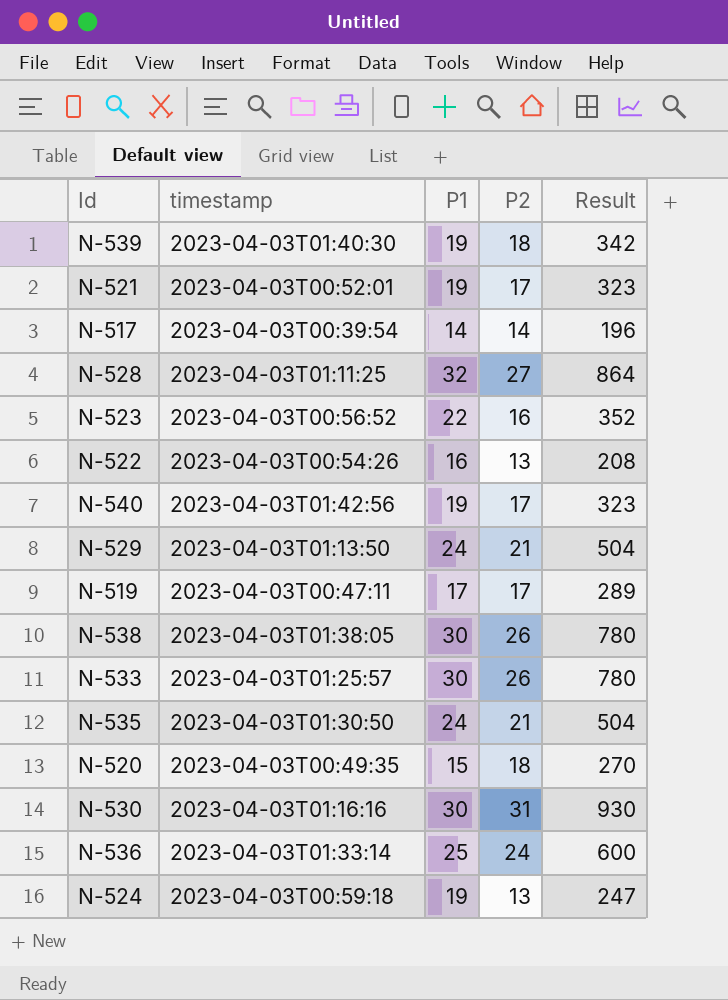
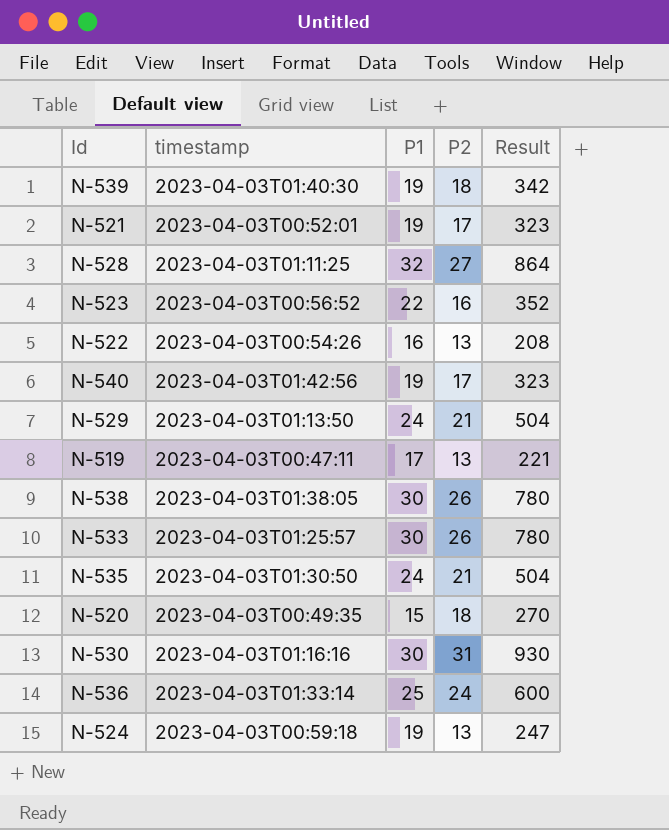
row N-517: 2023-04-03T00:39:54 | 14 | 14 | 196 -> none
N-519 | P2: 17 -> 13
N-519 | Result: 289 -> 221

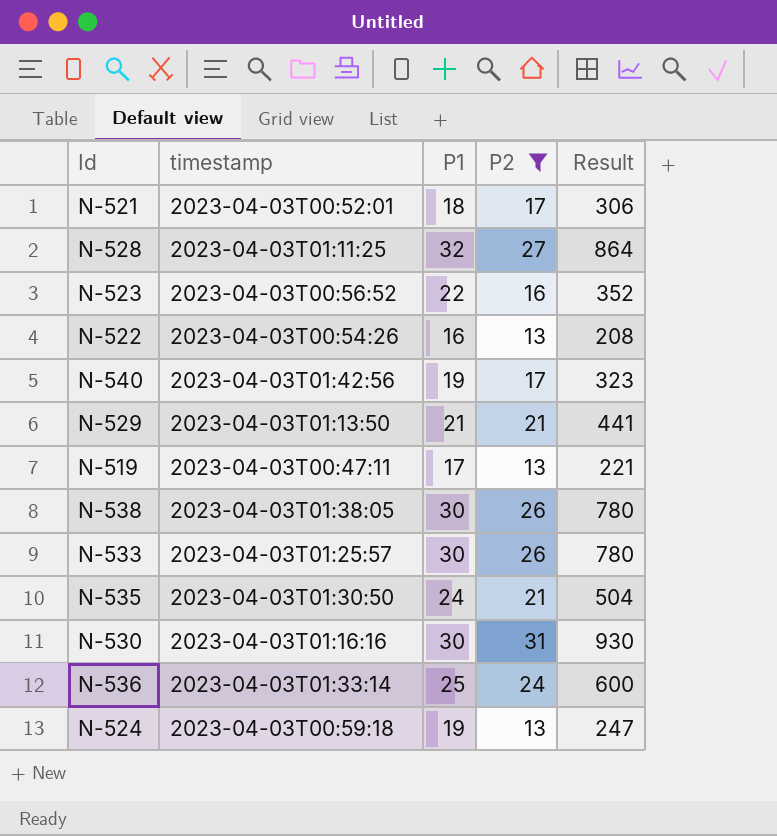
filter: none -> P2 != 18
N-521 | P1: 19 -> 18
N-521 | Result: 323 -> 306
N-529 | P1: 24 -> 21
N-529 | Result: 504 -> 441

